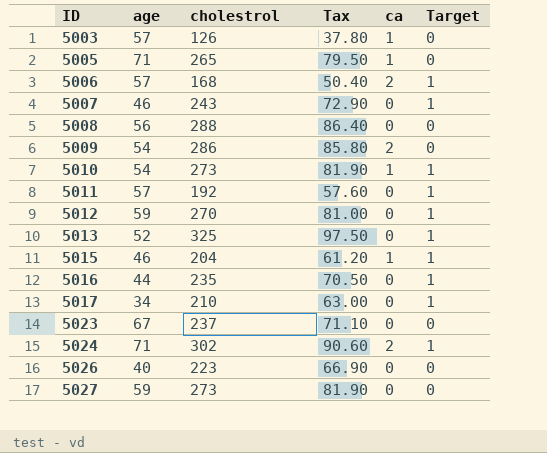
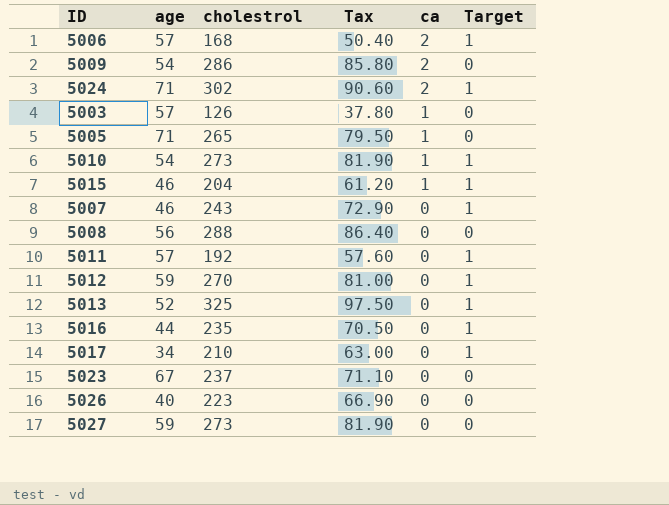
row order: ID ascending -> ca descending

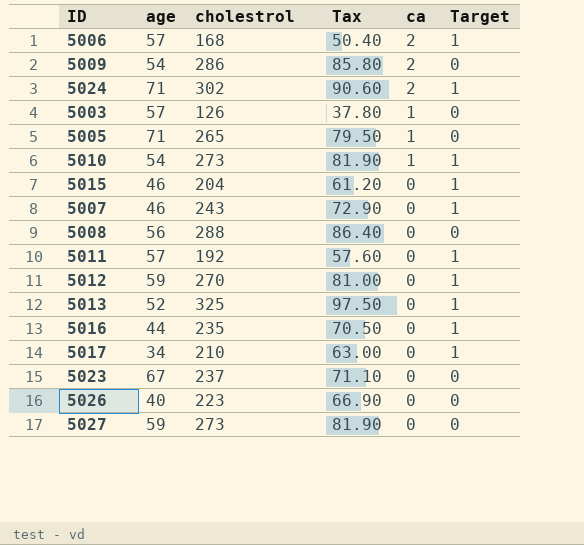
5015 | ca: 1 -> 0

